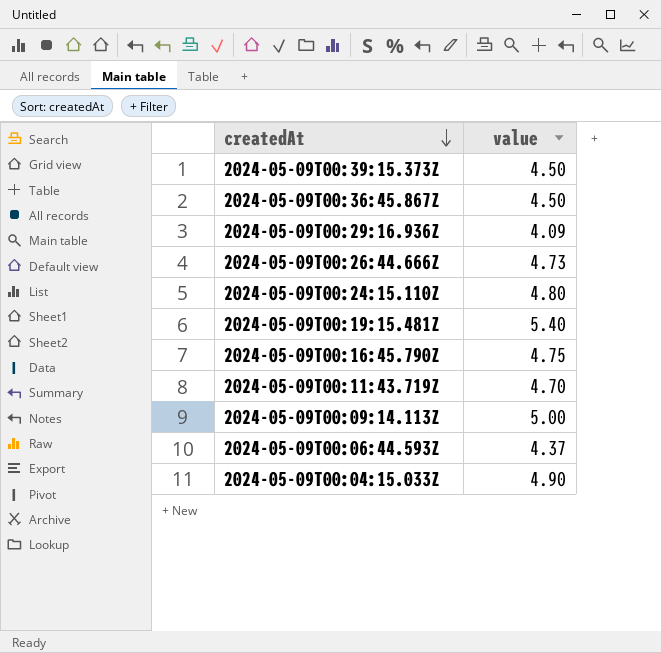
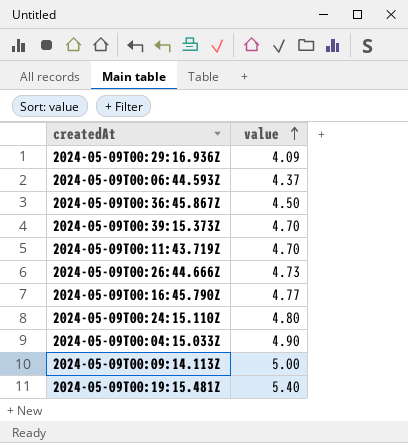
row order: createdAt descending -> value ascending
2024-05-09T00:39:15.373Z | value: 4.50 -> 4.70
2024-05-09T00:16:45.790Z | value: 4.75 -> 4.77

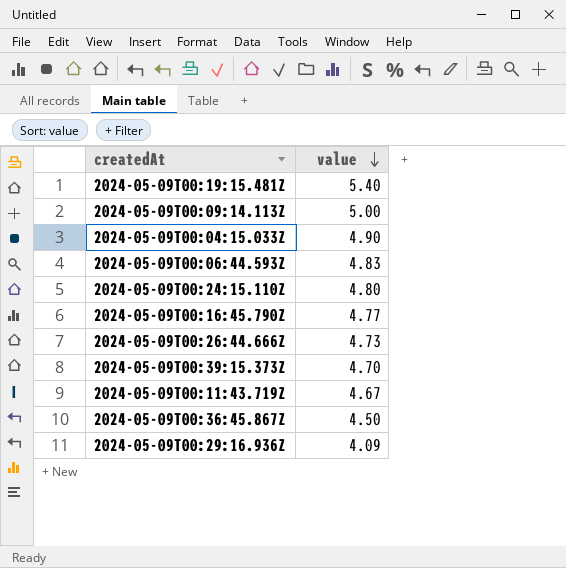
row order: value ascending -> value descending
2024-05-09T00:06:44.593Z | value: 4.37 -> 4.83
2024-05-09T00:11:43.719Z | value: 4.70 -> 4.67

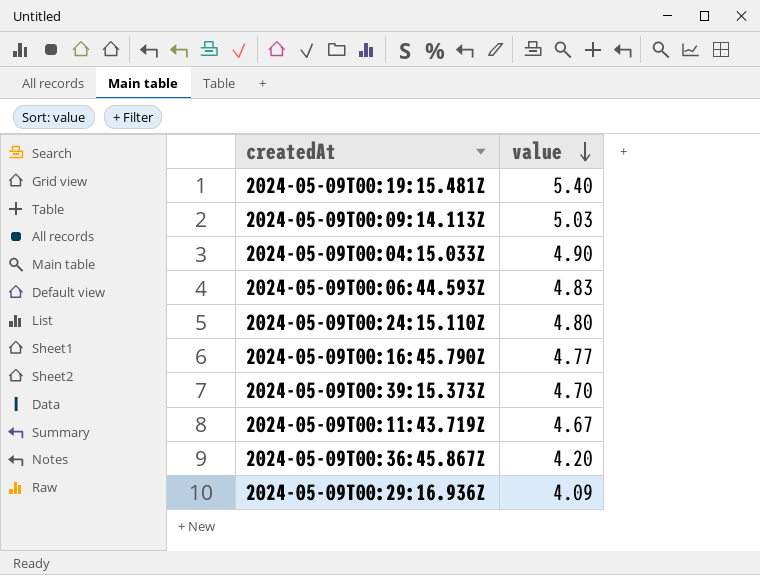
row 2024-05-09T00:26:44.666Z: 4.73 -> none
2024-05-09T00:09:14.113Z | value: 5.00 -> 5.03
2024-05-09T00:36:45.867Z | value: 4.50 -> 4.20

